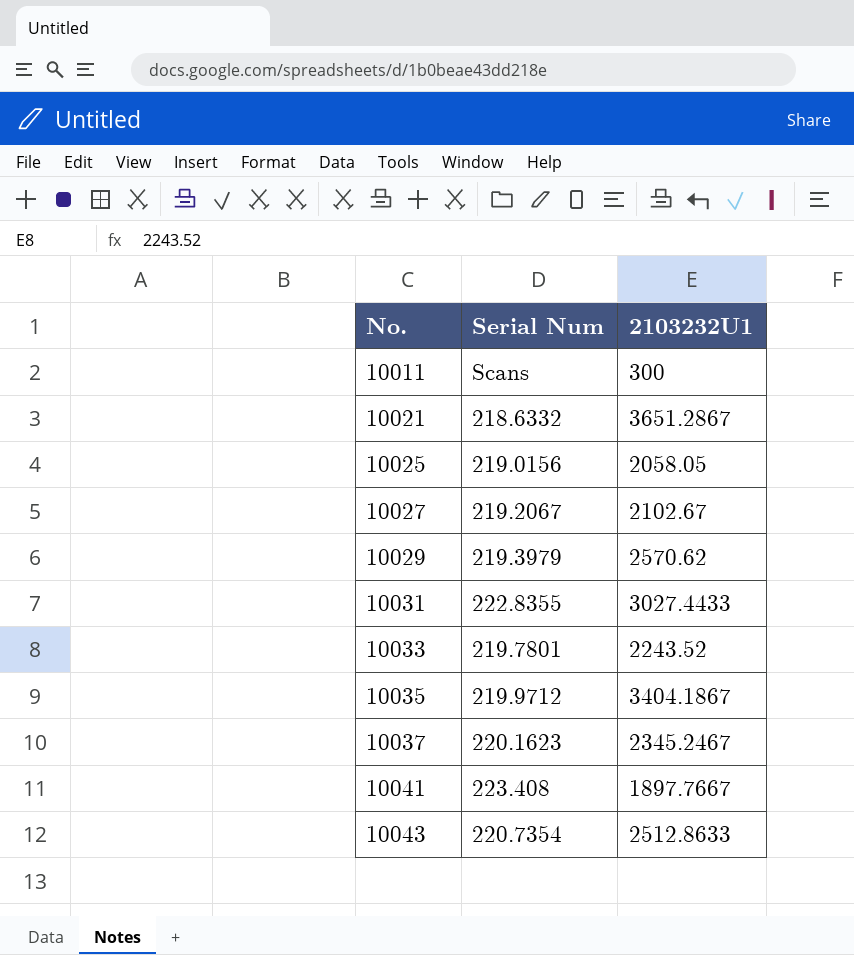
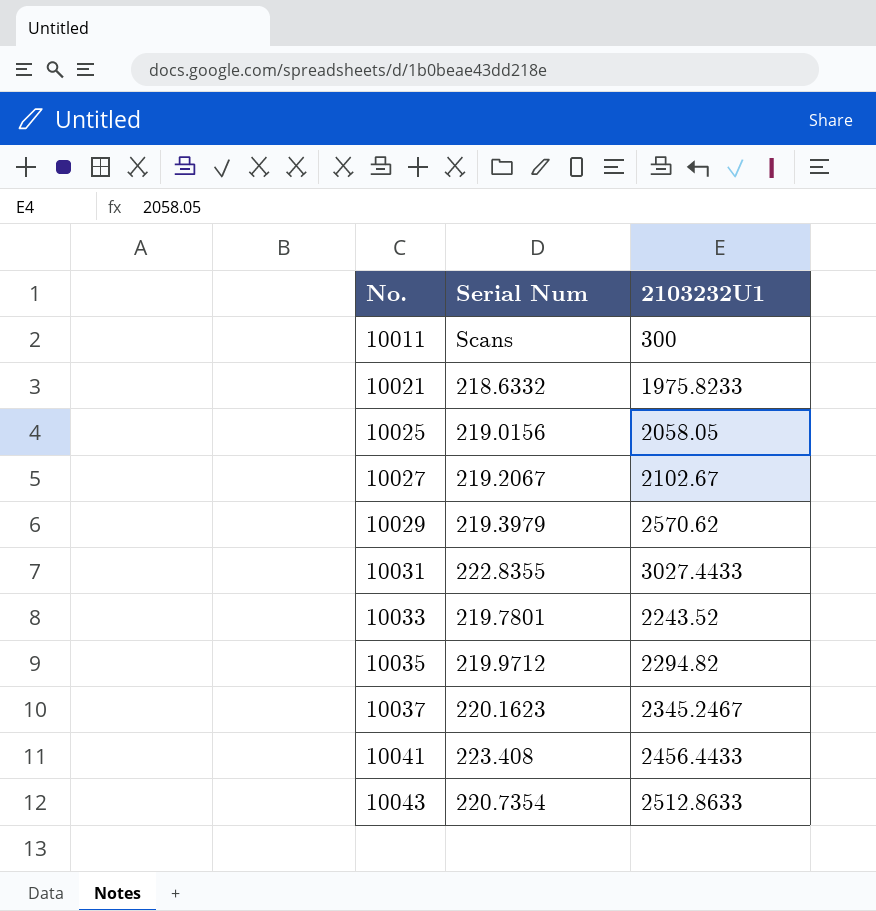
10021 | 2103232U1: 3651.2867 -> 1975.8233
10035 | 2103232U1: 3404.1867 -> 2294.82
10041 | 2103232U1: 1897.7667 -> 2456.4433

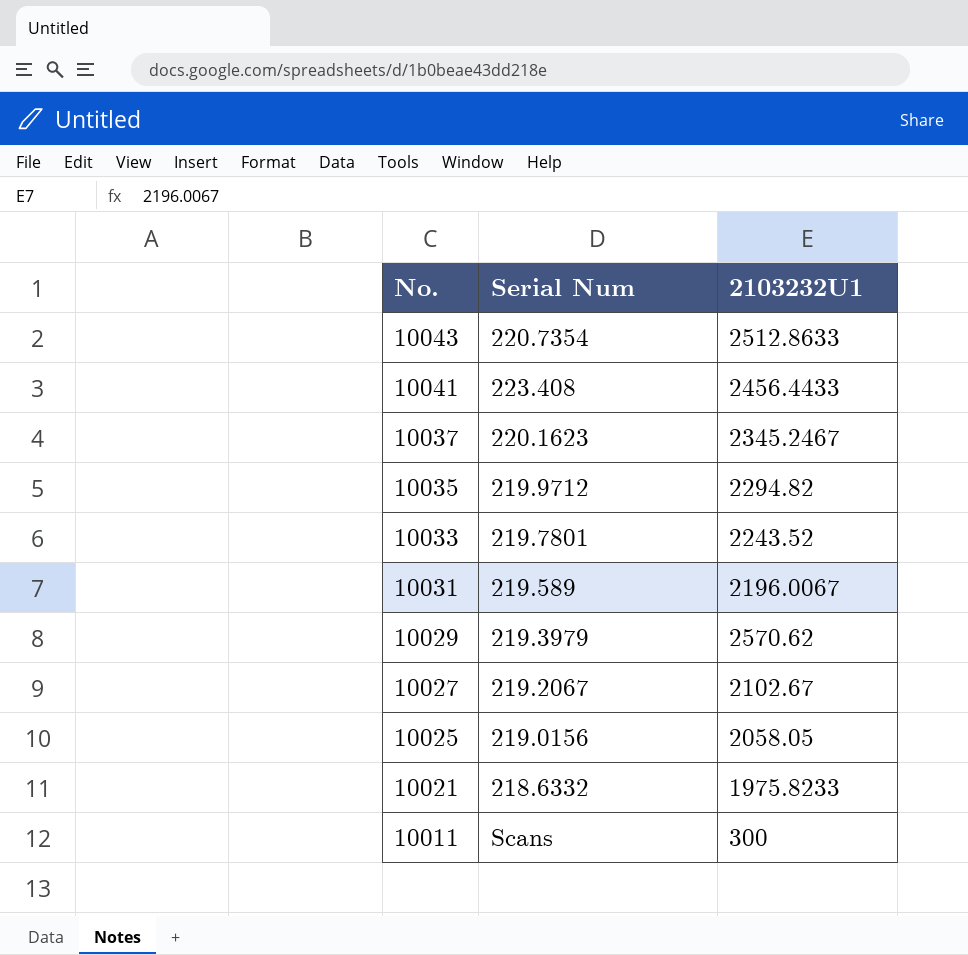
row order: No. ascending -> No. descending
10031 | Serial Num: 222.8355 -> 219.589
10031 | 2103232U1: 3027.4433 -> 2196.0067

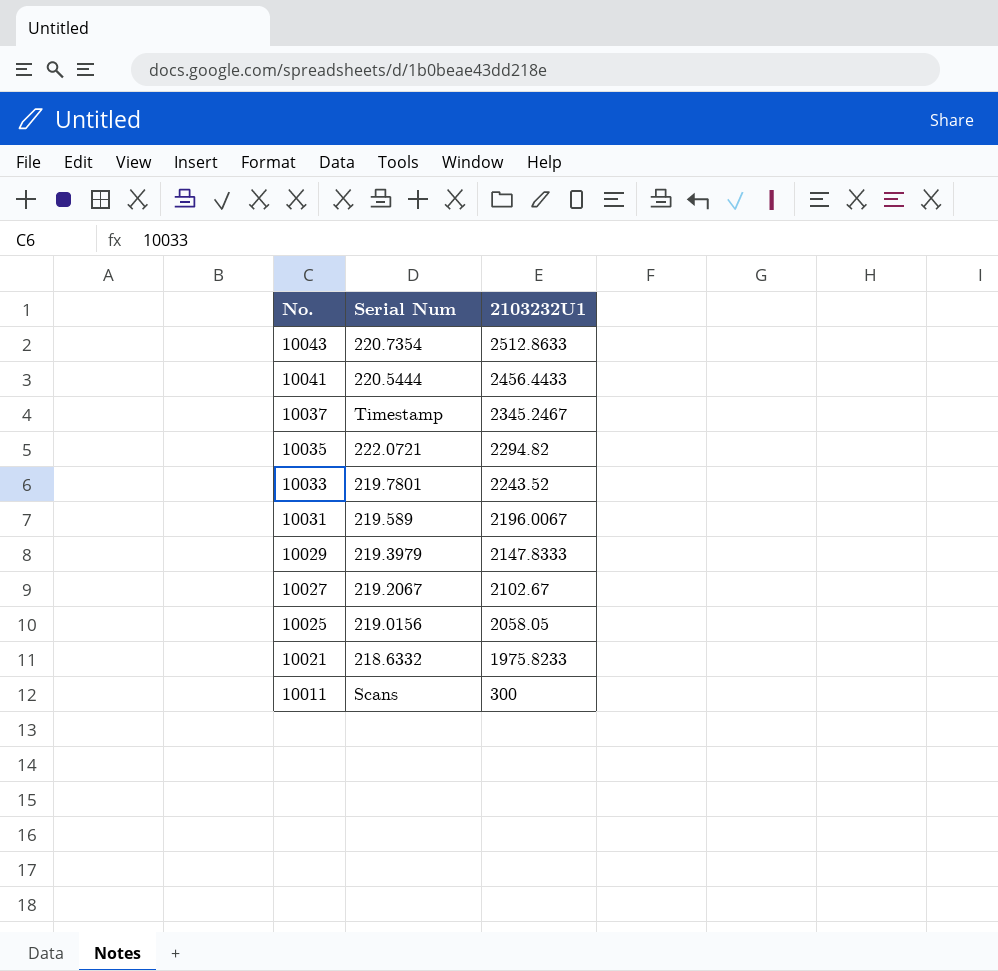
10041 | Serial Num: 223.408 -> 220.5444
10037 | Serial Num: 220.1623 -> Timestamp
10035 | Serial Num: 219.9712 -> 222.0721
10029 | 2103232U1: 2570.62 -> 2147.8333

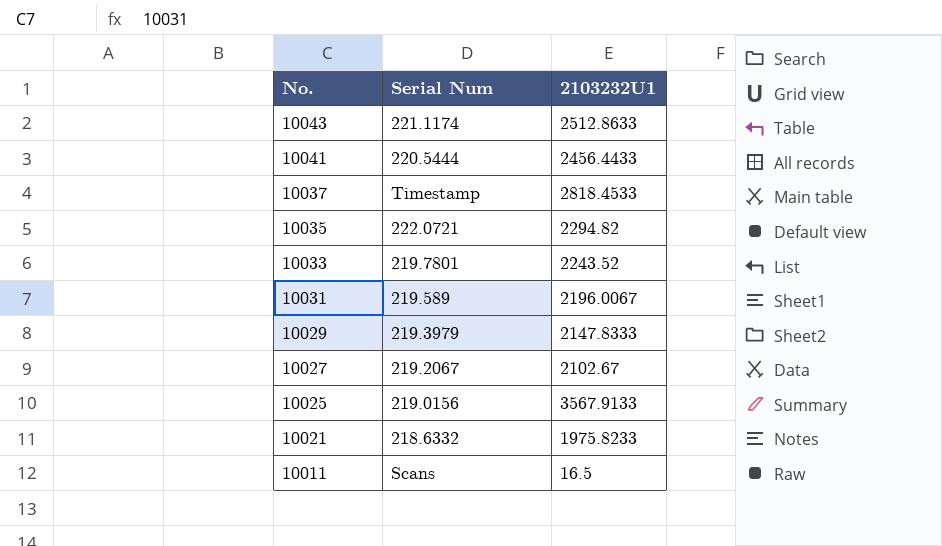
10043 | Serial Num: 220.7354 -> 221.1174
10037 | 2103232U1: 2345.2467 -> 2818.4533
10025 | 2103232U1: 2058.05 -> 3567.9133
10011 | 2103232U1: 300 -> 16.5

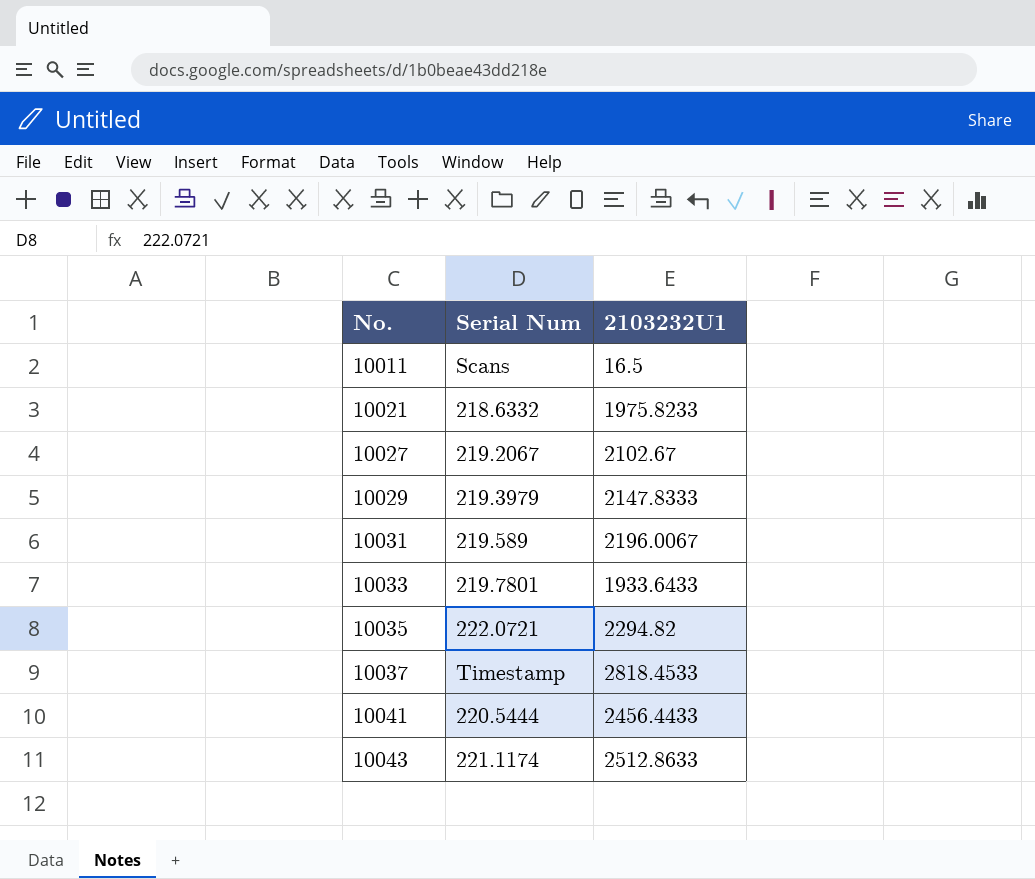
row order: No. descending -> No. ascending
row 10025: 219.0156 | 3567.9133 -> none
10033 | 2103232U1: 2243.52 -> 1933.6433

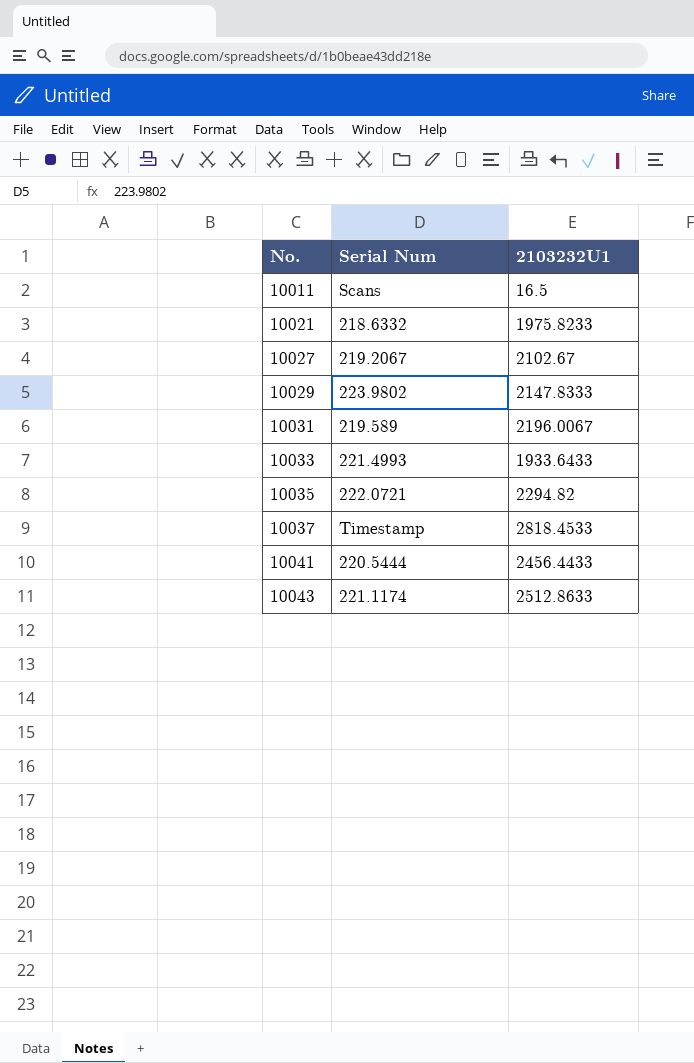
10029 | Serial Num: 219.3979 -> 223.9802
10033 | Serial Num: 219.7801 -> 221.4993

